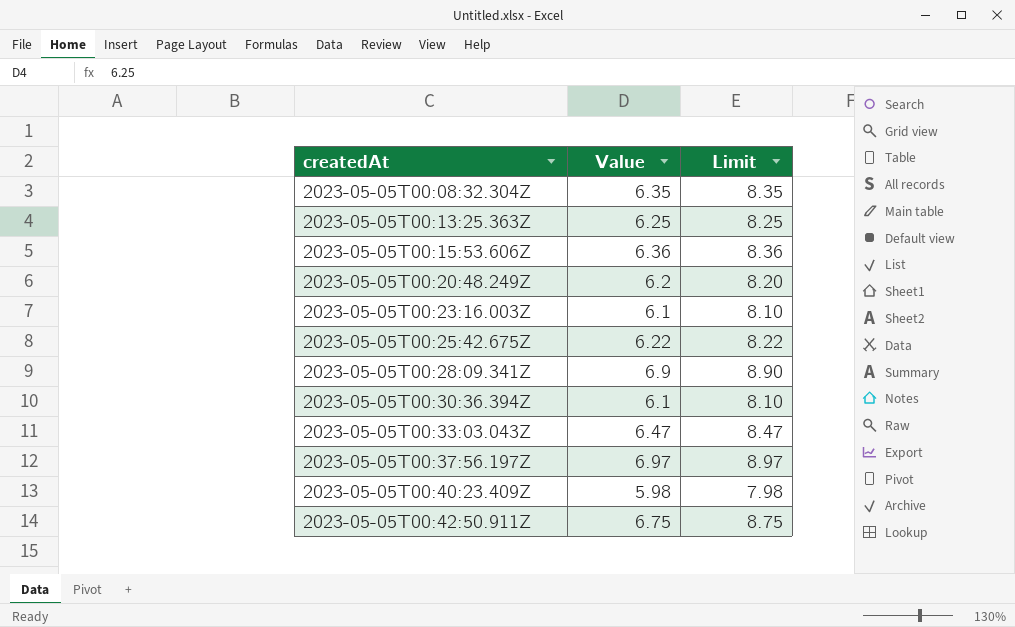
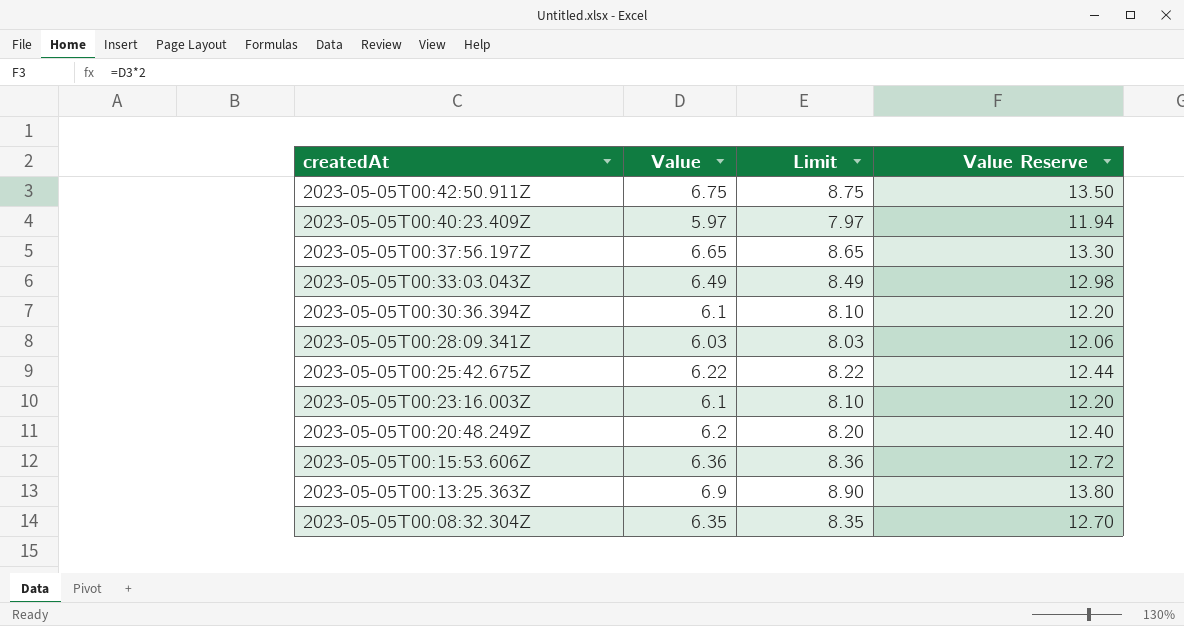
row order: createdAt ascending -> createdAt descending
column Value Reserve | formula: none -> [Value] * 2
2023-05-05T00:40:23.409Z | Value: 5.98 -> 5.97
2023-05-05T00:40:23.409Z | Limit: 7.98 -> 7.97
2023-05-05T00:37:56.197Z | Value: 6.97 -> 6.65
2023-05-05T00:37:56.197Z | Limit: 8.97 -> 8.65
2023-05-05T00:33:03.043Z | Value: 6.47 -> 6.49
2023-05-05T00:33:03.043Z | Limit: 8.47 -> 8.49
2023-05-05T00:28:09.341Z | Value: 6.9 -> 6.03
2023-05-05T00:28:09.341Z | Limit: 8.90 -> 8.03
2023-05-05T00:13:25.363Z | Value: 6.25 -> 6.9
2023-05-05T00:13:25.363Z | Limit: 8.25 -> 8.90

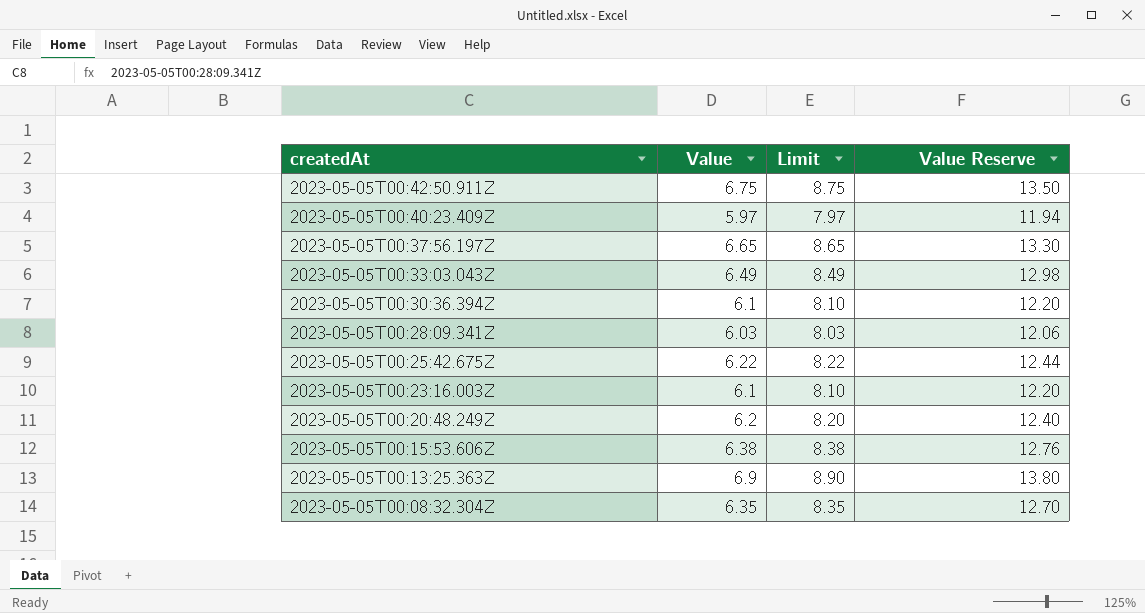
2023-05-05T00:15:53.606Z | Value: 6.36 -> 6.38
2023-05-05T00:15:53.606Z | Limit: 8.36 -> 8.38
2023-05-05T00:15:53.606Z | Value Reserve: 12.72 -> 12.76

